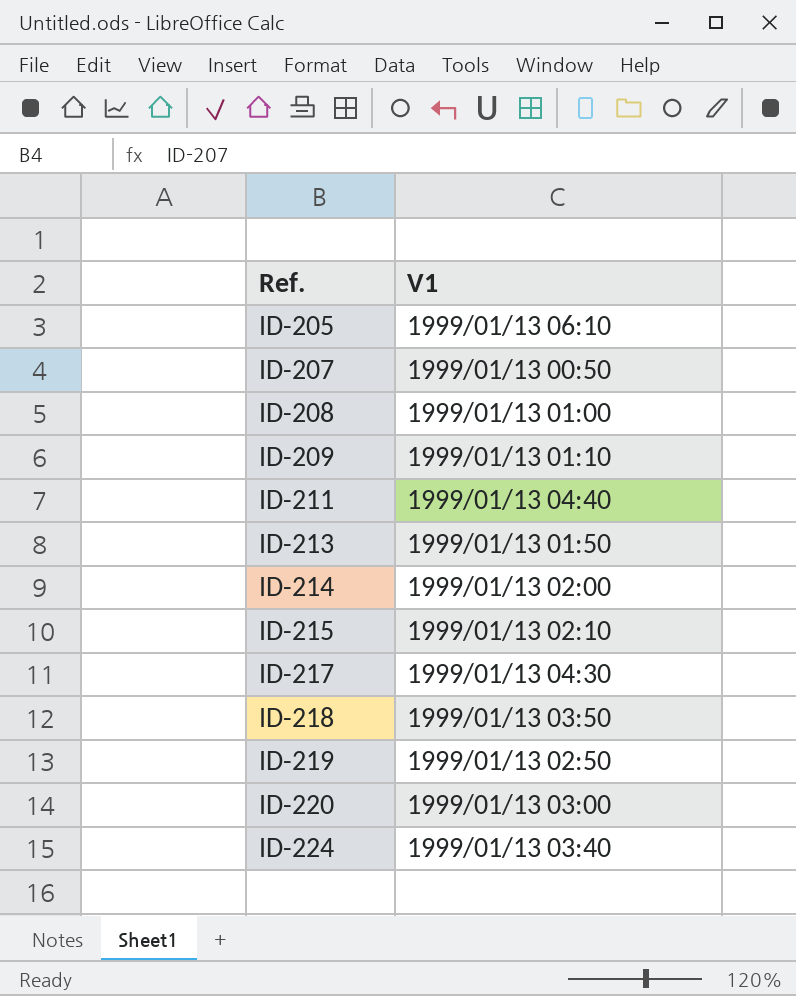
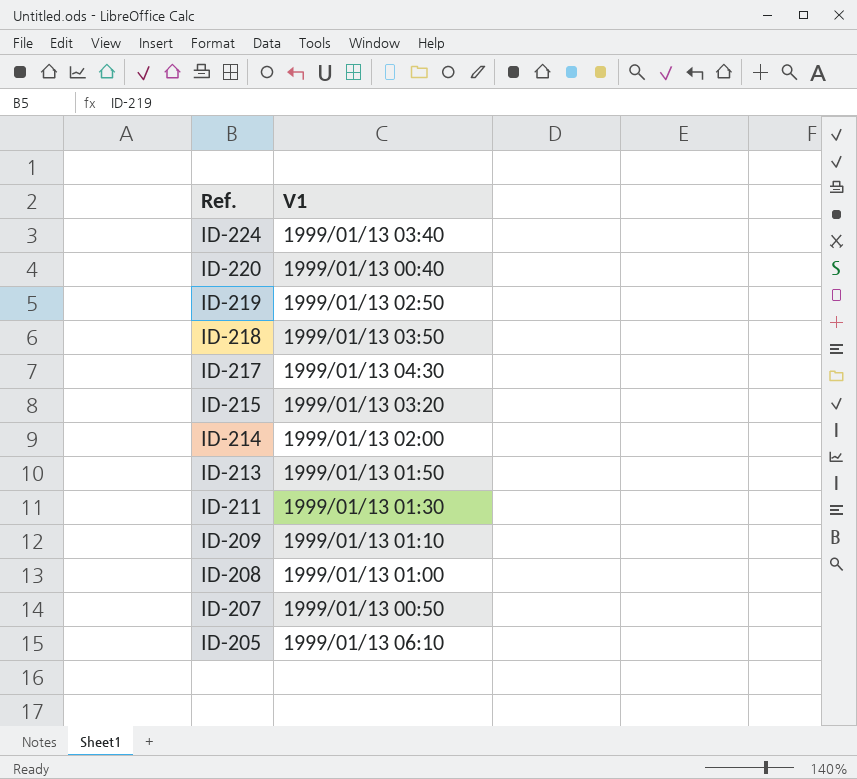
row order: Ref. ascending -> Ref. descending
ID-220 | V1: 1999/01/13 03:00 -> 1999/01/13 00:40
ID-215 | V1: 1999/01/13 02:10 -> 1999/01/13 03:20
ID-211 | V1: 1999/01/13 04:40 -> 1999/01/13 01:30

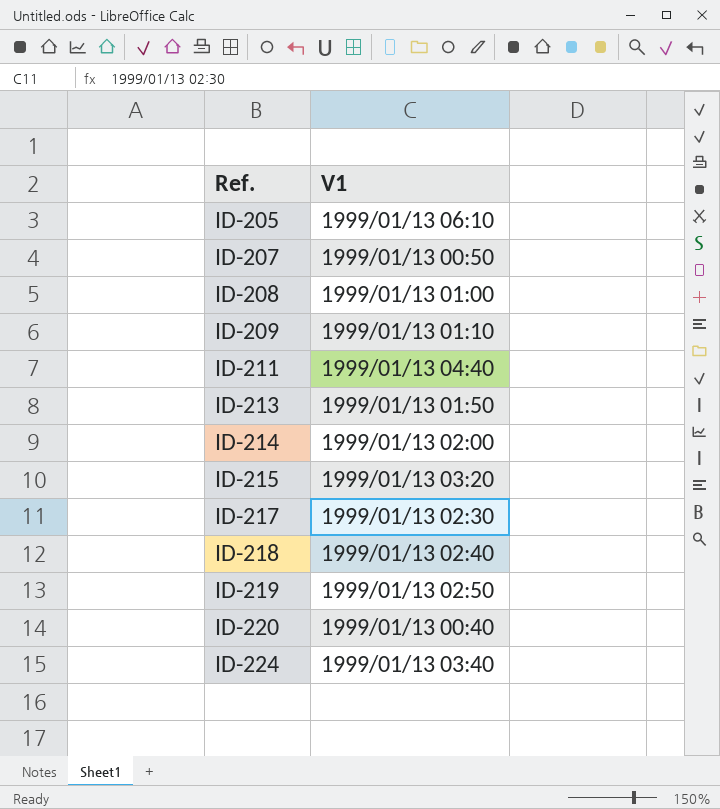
row order: Ref. descending -> Ref. ascending
ID-211 | V1: 1999/01/13 01:30 -> 1999/01/13 04:40
ID-217 | V1: 1999/01/13 04:30 -> 1999/01/13 02:30
ID-218 | V1: 1999/01/13 03:50 -> 1999/01/13 02:40

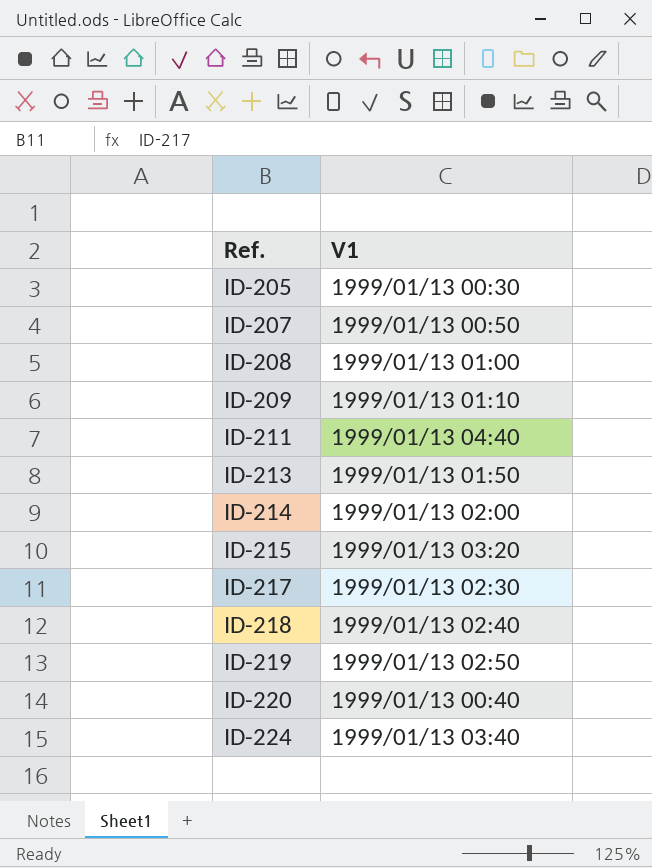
ID-205 | V1: 1999/01/13 06:10 -> 1999/01/13 00:30

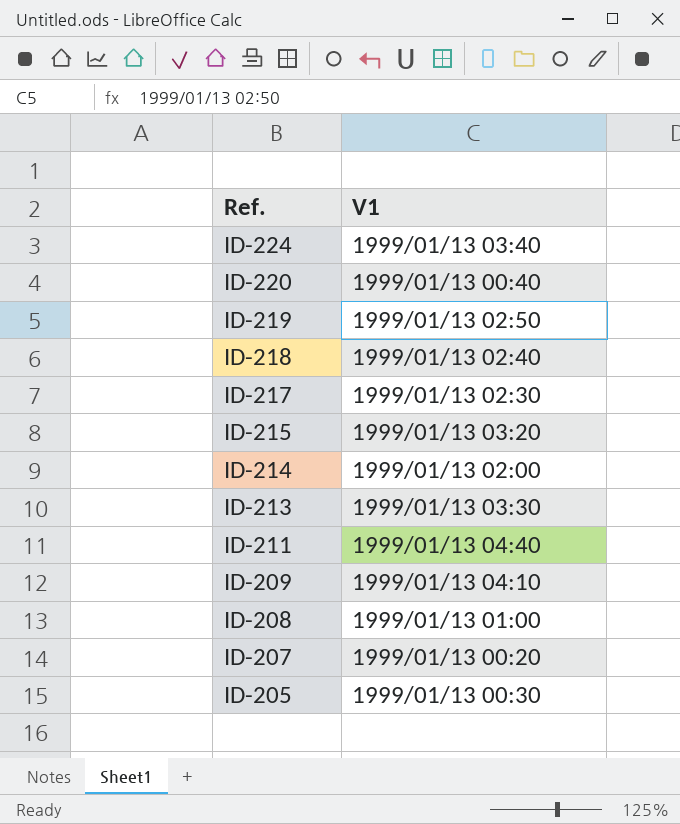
row order: Ref. ascending -> Ref. descending
ID-213 | V1: 1999/01/13 01:50 -> 1999/01/13 03:30
ID-209 | V1: 1999/01/13 01:10 -> 1999/01/13 04:10
ID-207 | V1: 1999/01/13 00:50 -> 1999/01/13 00:20

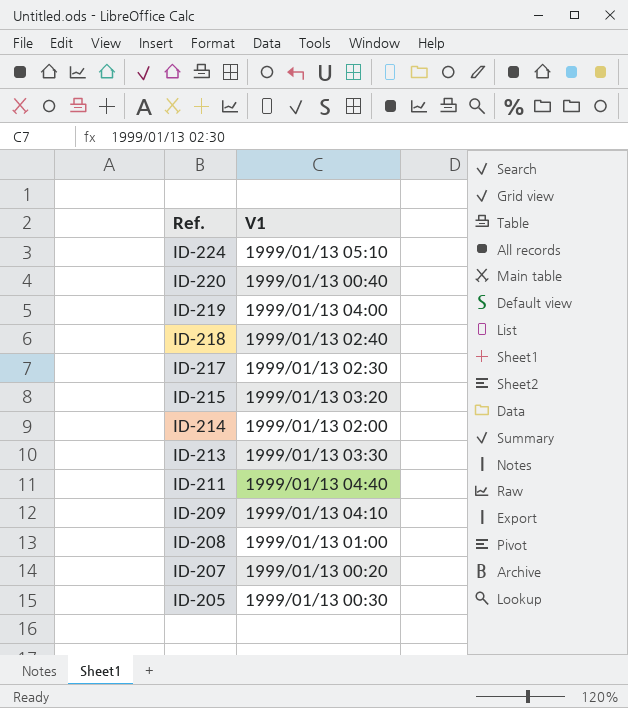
ID-224 | V1: 1999/01/13 03:40 -> 1999/01/13 05:10
ID-219 | V1: 1999/01/13 02:50 -> 1999/01/13 04:00

